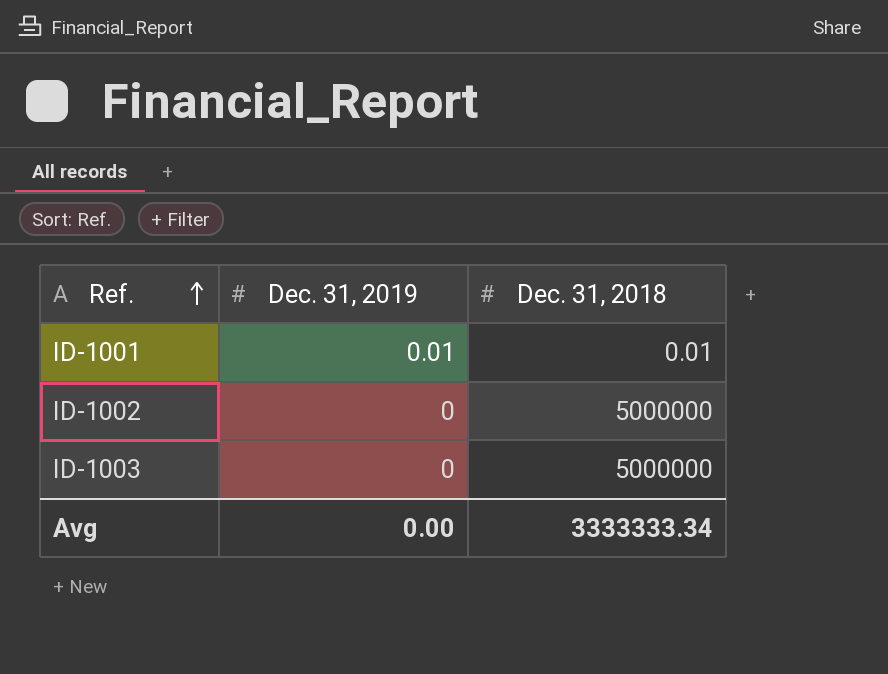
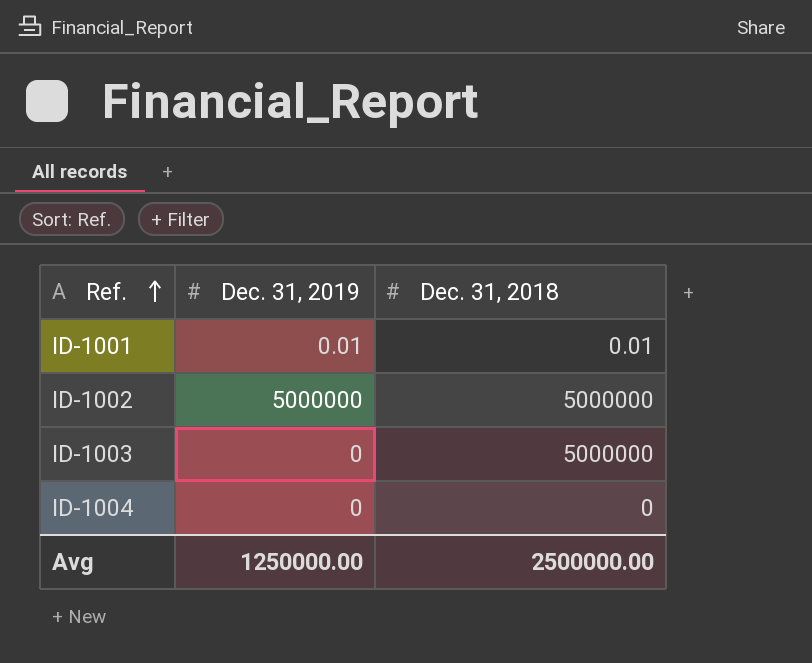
ID-1002 | Dec. 31, 2019: 0 -> 5000000
row ID-1004: none -> 0 | 0
Avg | Dec. 31, 2019: 0.00 -> 1250000.00
Avg | Dec. 31, 2018: 3333333.34 -> 2500000.00

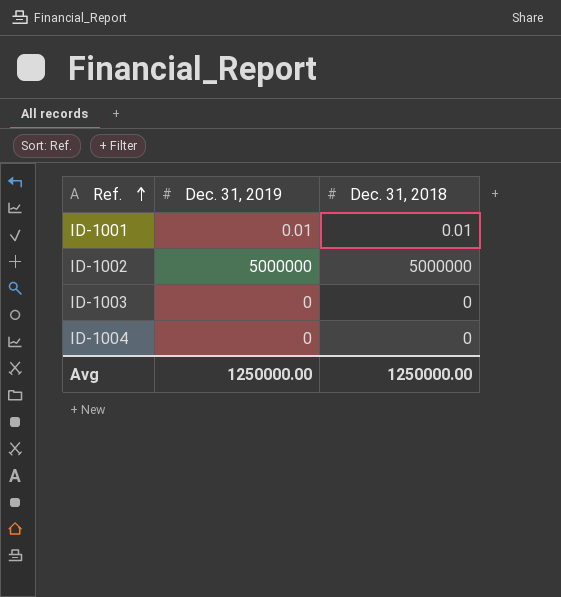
ID-1003 | Dec. 31, 2018: 5000000 -> 0
Avg | Dec. 31, 2018: 2500000.00 -> 1250000.00

